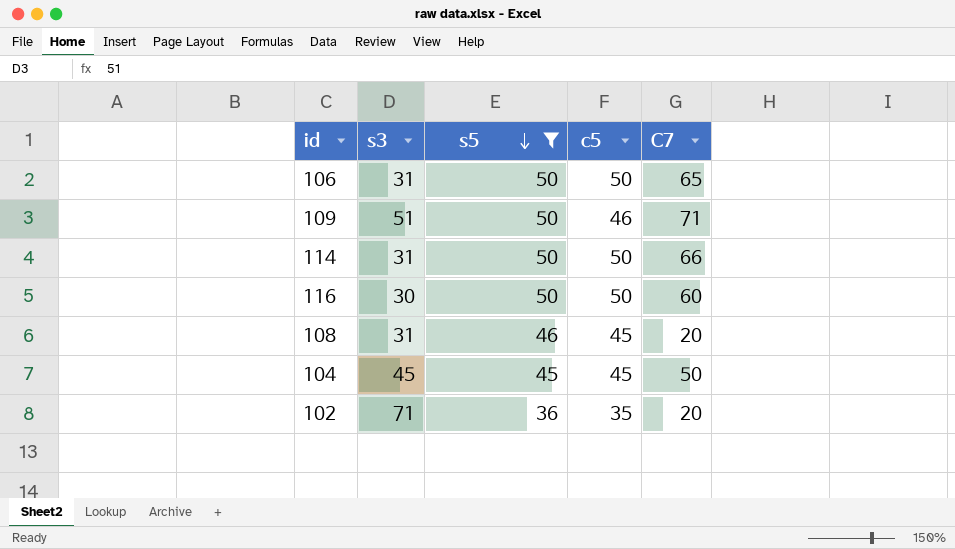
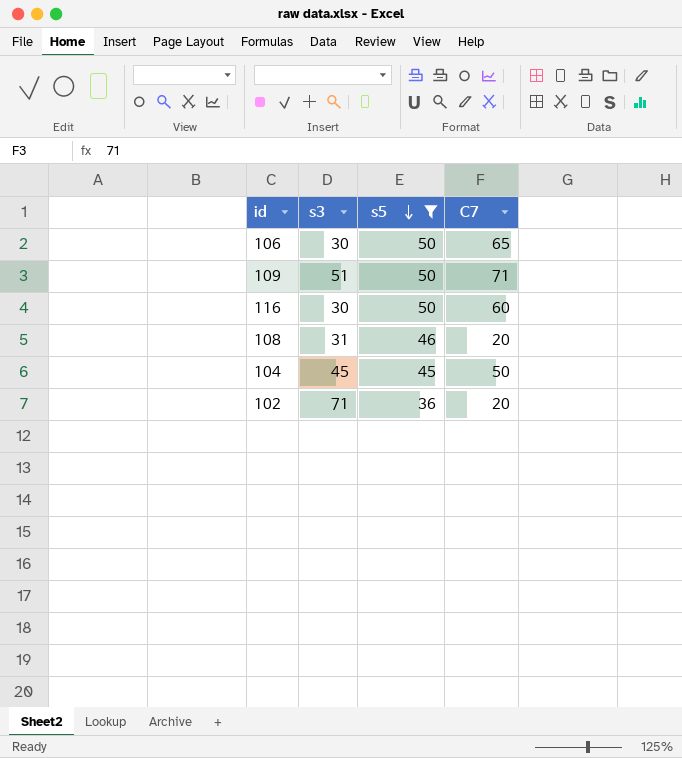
column c5 | position: 4 -> none
row 114: 31 | 50 | 50 | 66 -> none
106 | s3: 31 -> 30

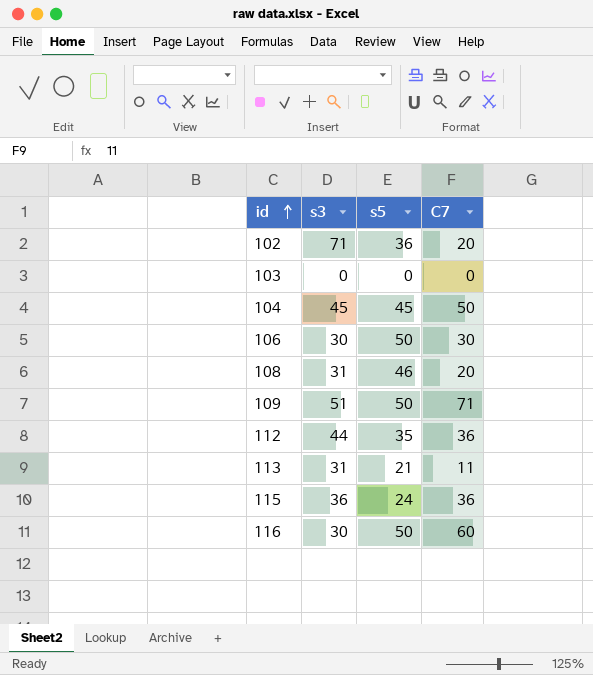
filter: s5 >= 36 -> none
row order: s5 descending -> id ascending
106 | C7: 65 -> 30

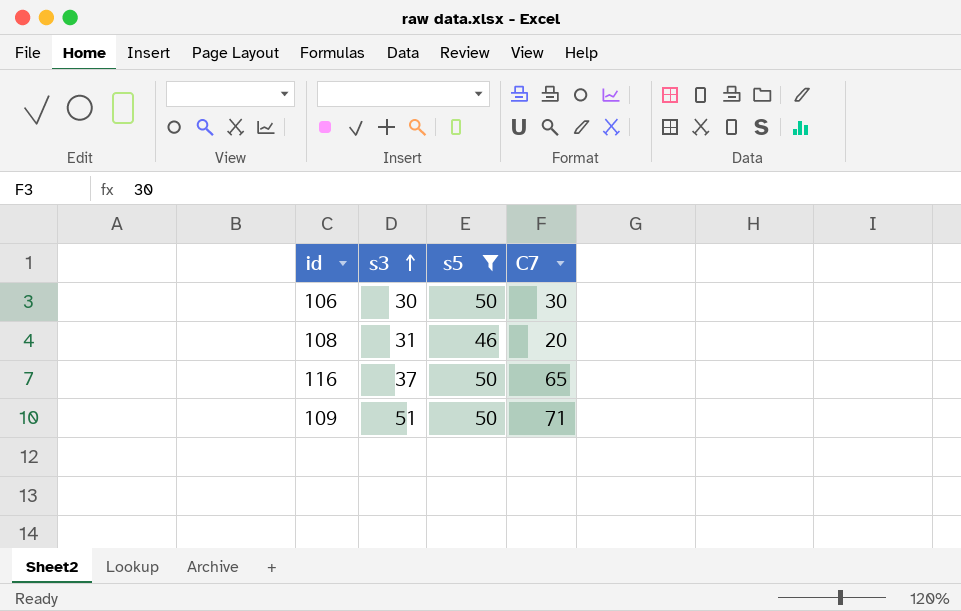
filter: none -> s5 >= 46
row order: id ascending -> s3 ascending
116 | s3: 30 -> 37
116 | C7: 60 -> 65

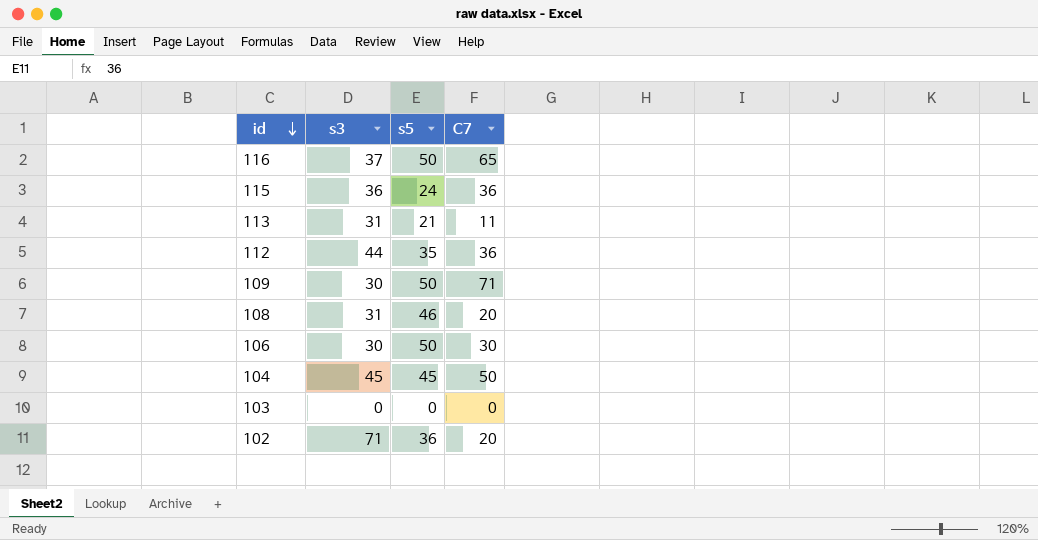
filter: s5 >= 46 -> none
row order: s3 ascending -> id descending
109 | s3: 51 -> 30

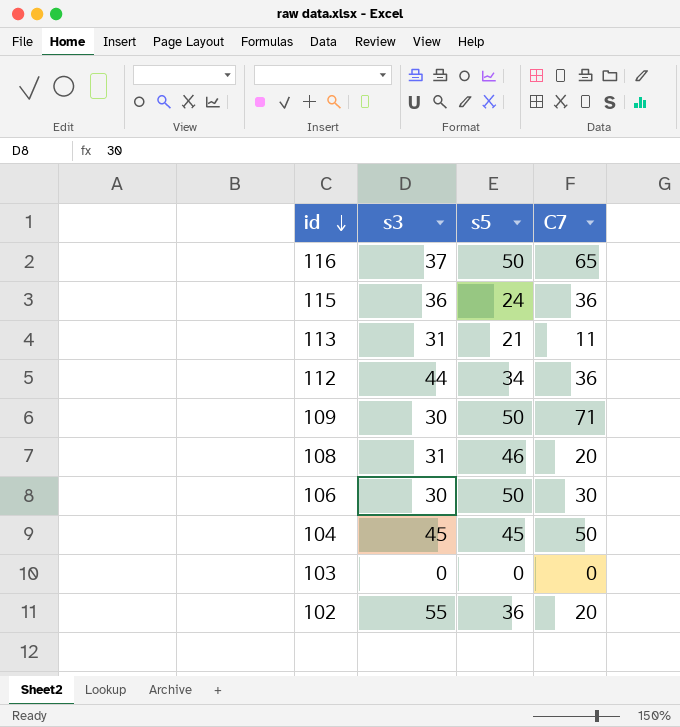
112 | s5: 35 -> 34
102 | s3: 71 -> 55

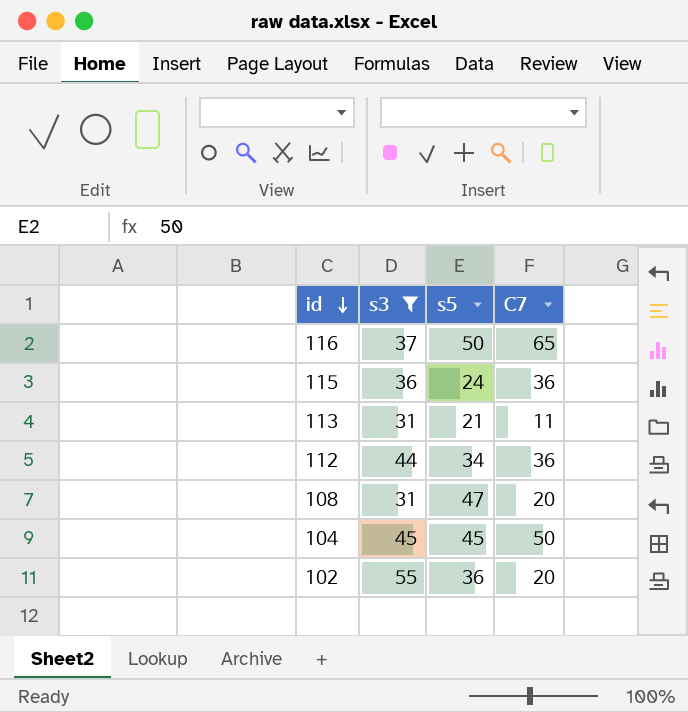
filter: none -> s3 >= 31
108 | s5: 46 -> 47

